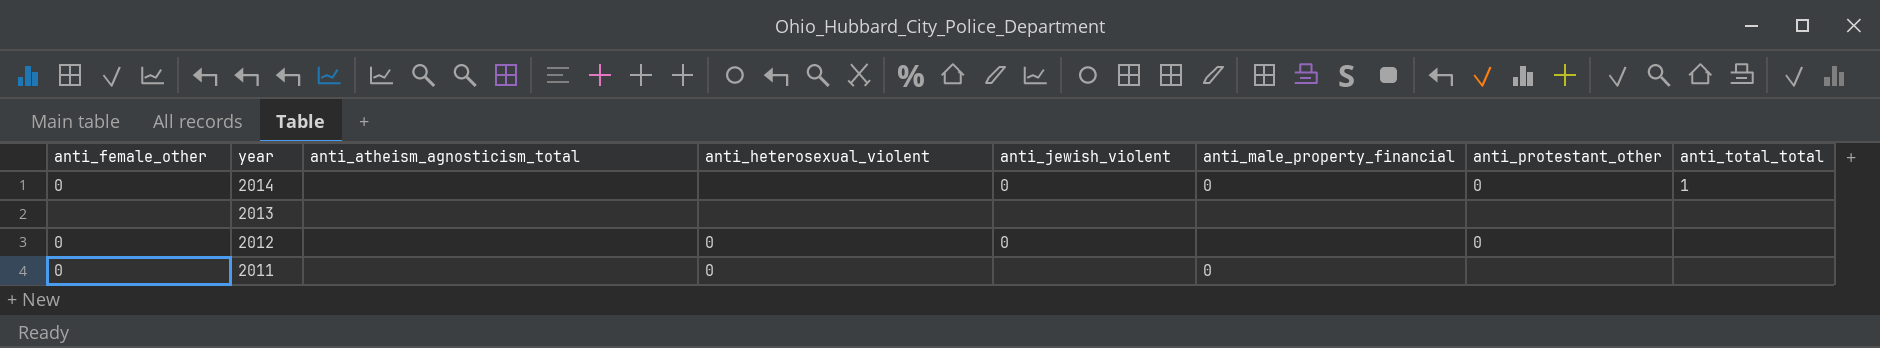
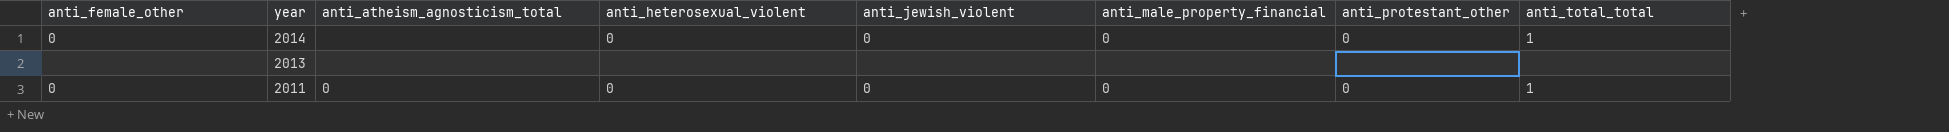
row 2012: 0 | none | 0 | 0 | none | 0 | none -> none
2014 | anti_heterosexual_violent: none -> 0
2011 | anti_atheism_agnosticism_total: none -> 0
2011 | anti_jewish_violent: none -> 0
2011 | anti_protestant_other: none -> 0
2011 | anti_total_total: none -> 1

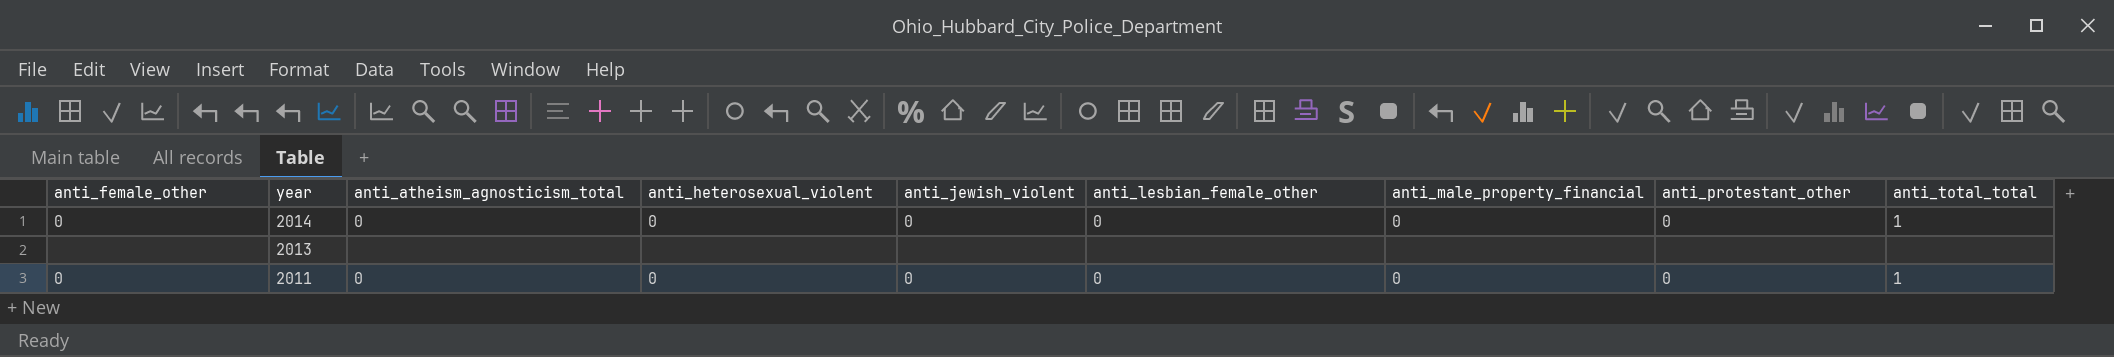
column anti_lesbian_female_other | position: none -> 6
2014 | anti_atheism_agnosticism_total: none -> 0

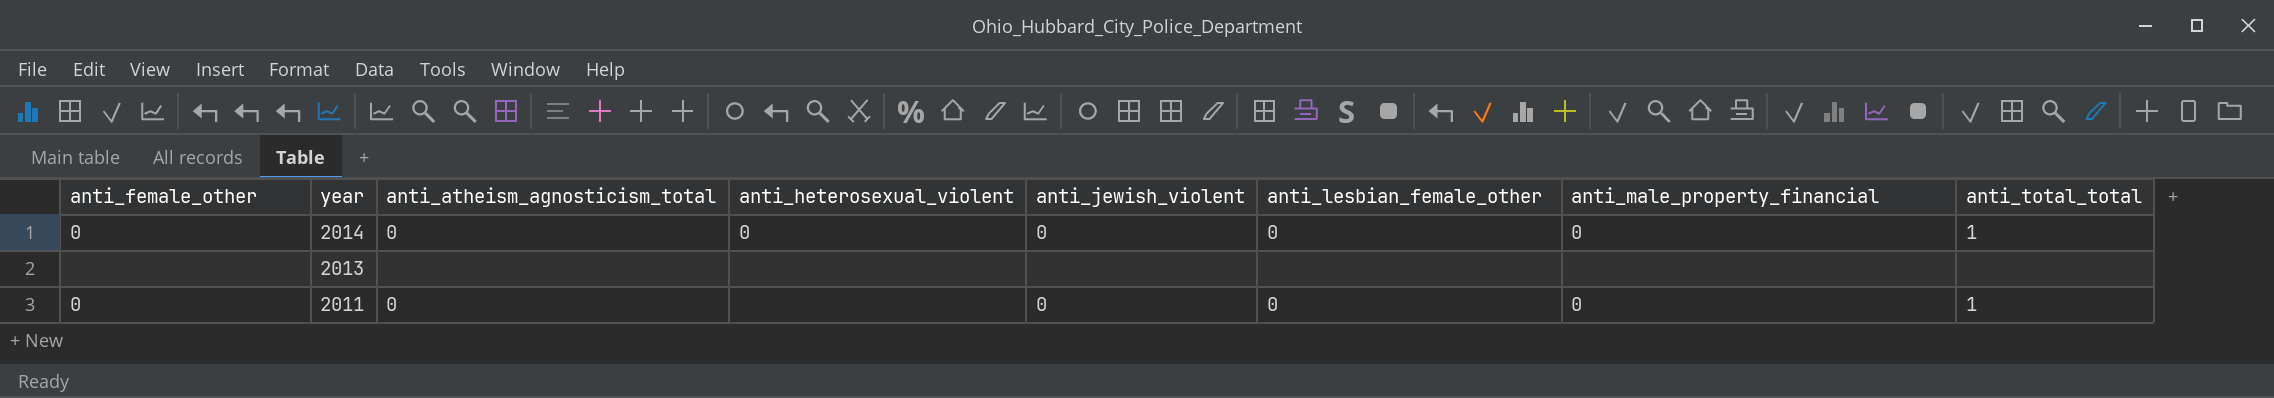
column anti_protestant_other | position: 8 -> none
2011 | anti_heterosexual_violent: 0 -> none

